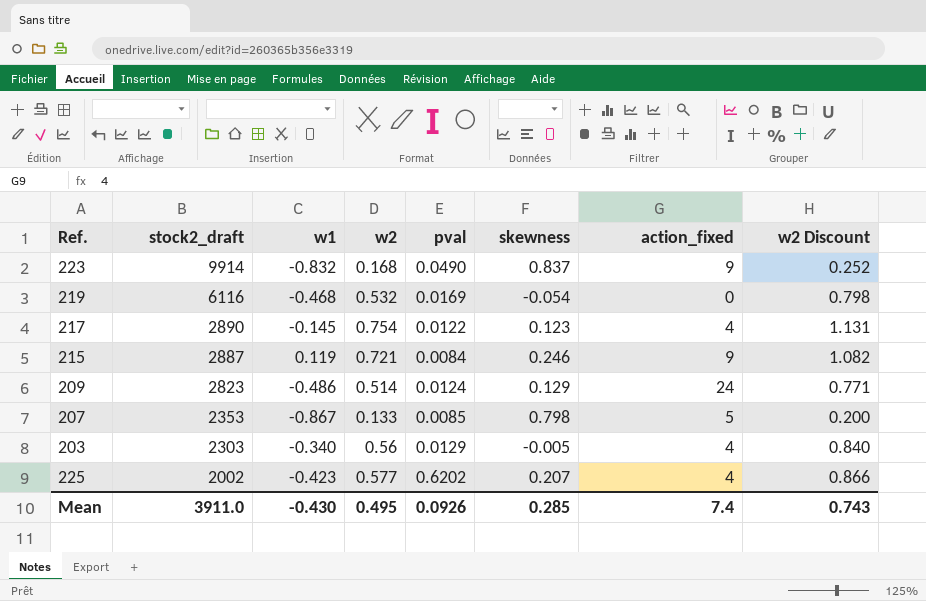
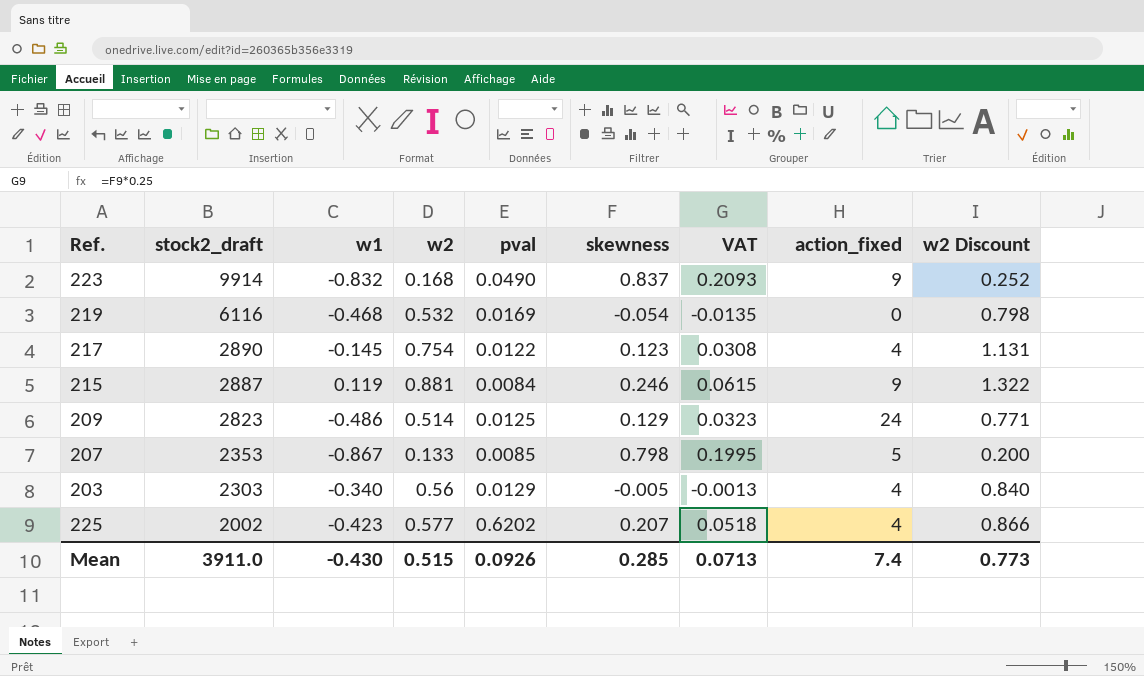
column VAT | formula: none -> [skewness] * 0.25
215 | w2: 0.721 -> 0.881
215 | w2 Discount: 1.082 -> 1.322
209 | pval: 0.0124 -> 0.0125
Mean | w2: 0.495 -> 0.515
Mean | w2 Discount: 0.743 -> 0.773

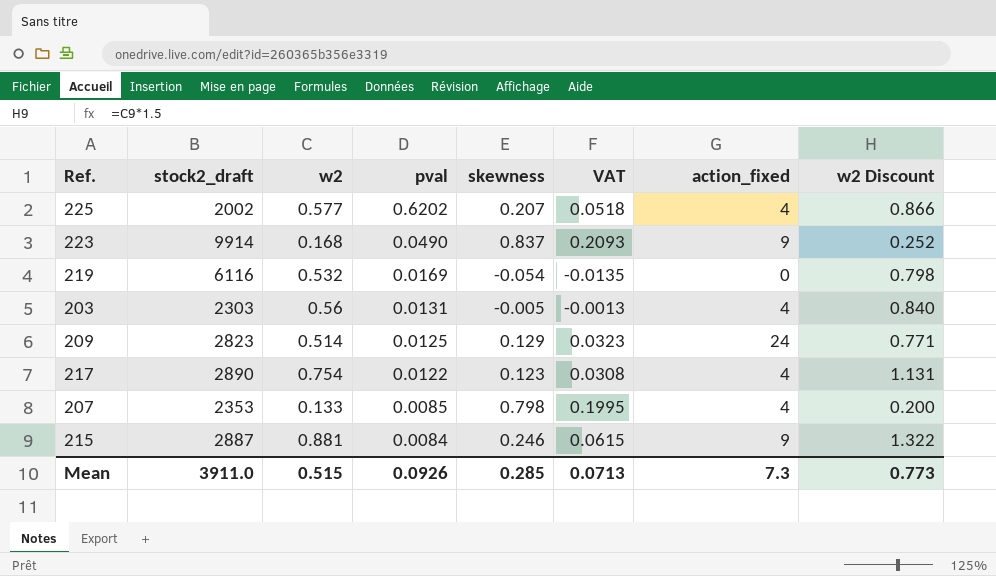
row order: stock2_draft descending -> pval descending
column w1 | position: 3 -> none
203 | pval: 0.0129 -> 0.0131
207 | action_fixed: 5 -> 4
Mean | action_fixed: 7.4 -> 7.3

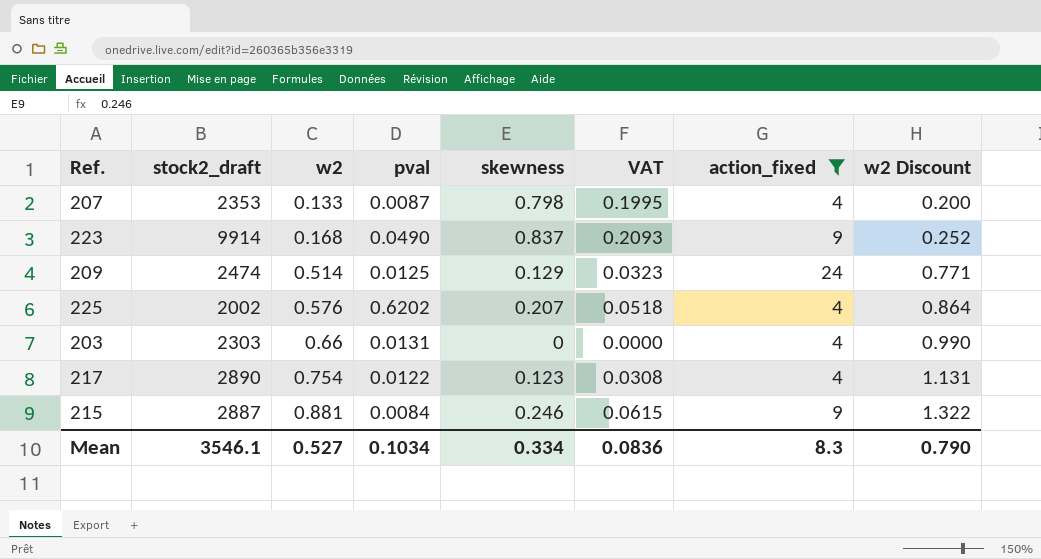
filter: none -> action_fixed != 0
row order: pval descending -> w2 ascending
207 | pval: 0.0085 -> 0.0087
209 | stock2_draft: 2823 -> 2474
225 | w2: 0.577 -> 0.576
225 | w2 Discount: 0.866 -> 0.864
203 | w2: 0.56 -> 0.66
203 | skewness: -0.005 -> 0
203 | VAT: -0.0013 -> 0.0000
203 | w2 Discount: 0.840 -> 0.990
Mean | stock2_draft: 3911.0 -> 3546.1
Mean | w2: 0.515 -> 0.527
Mean | pval: 0.0926 -> 0.1034
Mean | skewness: 0.285 -> 0.334
Mean | VAT: 0.0713 -> 0.0836
Mean | action_fixed: 7.3 -> 8.3
Mean | w2 Discount: 0.773 -> 0.790

